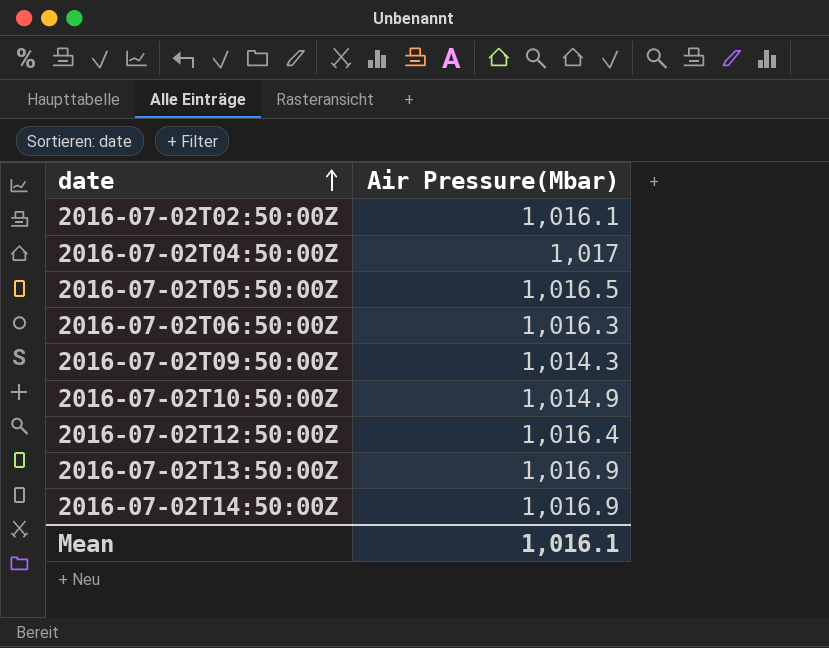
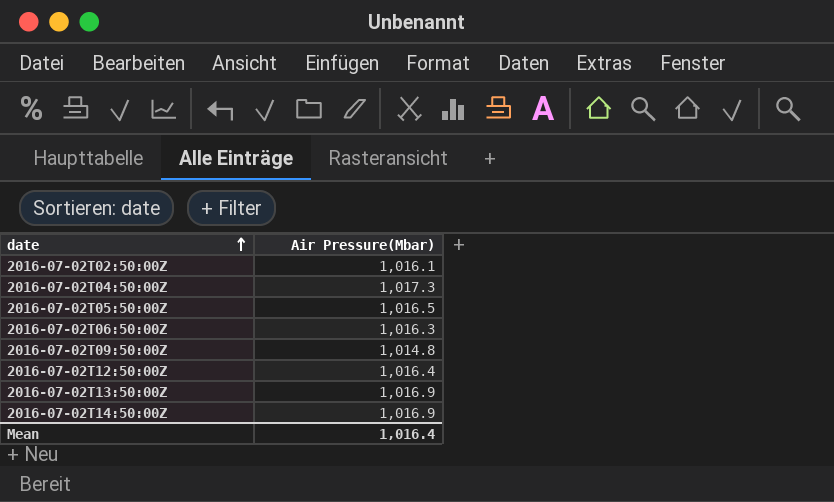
row 2016-07-02T10:50:00Z: 1,014.9 -> none
2016-07-02T04:50:00Z | Air Pressure(Mbar): 1,017 -> 1,017.3
2016-07-02T09:50:00Z | Air Pressure(Mbar): 1,014.3 -> 1,014.8
Mean | Air Pressure(Mbar): 1,016.1 -> 1,016.4

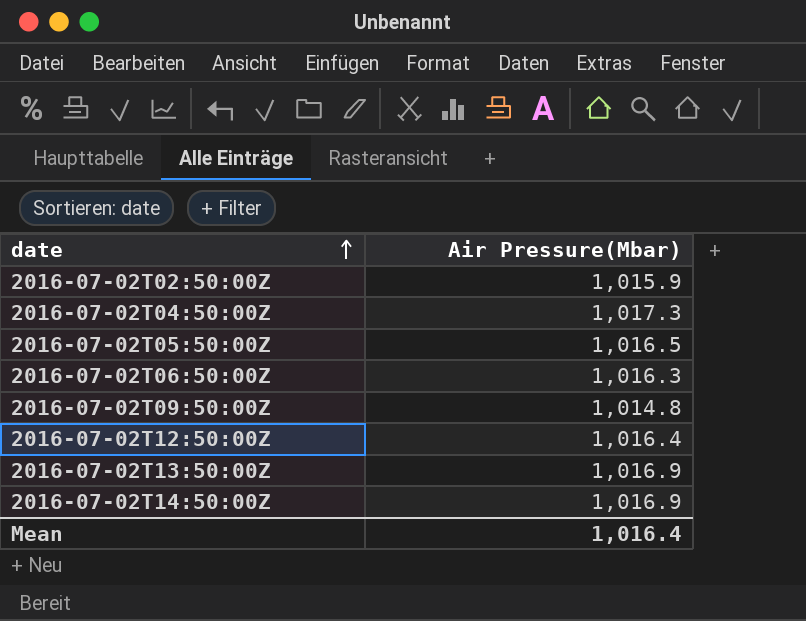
2016-07-02T02:50:00Z | Air Pressure(Mbar): 1,016.1 -> 1,015.9

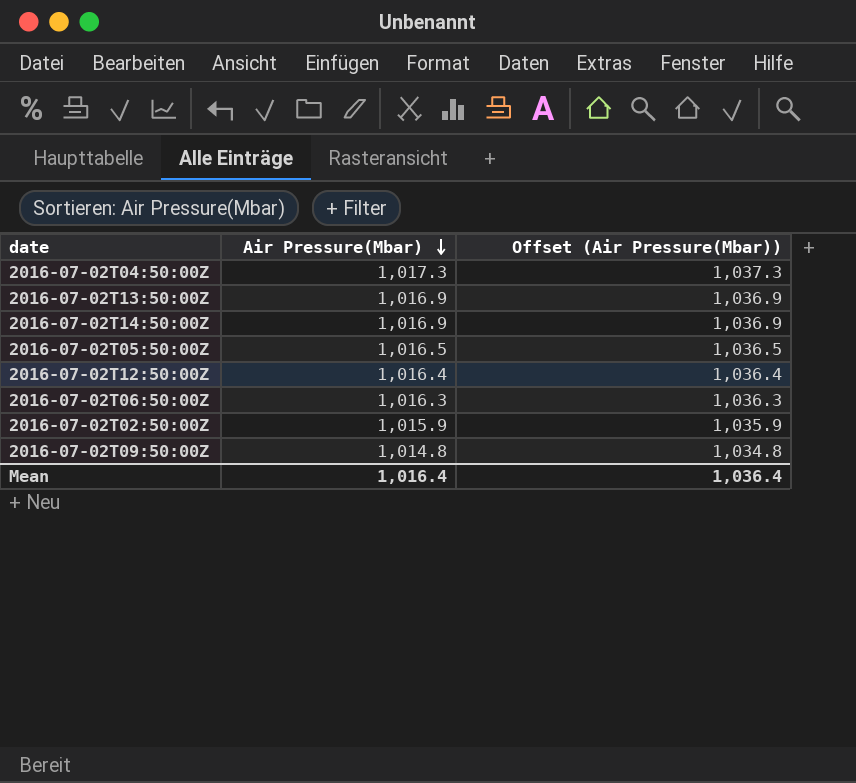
row order: date ascending -> Air Pressure(Mbar) descending
column Offset (Air Pressure(Mbar)) | formula: none -> [Air Pressure(Mbar)] + 20

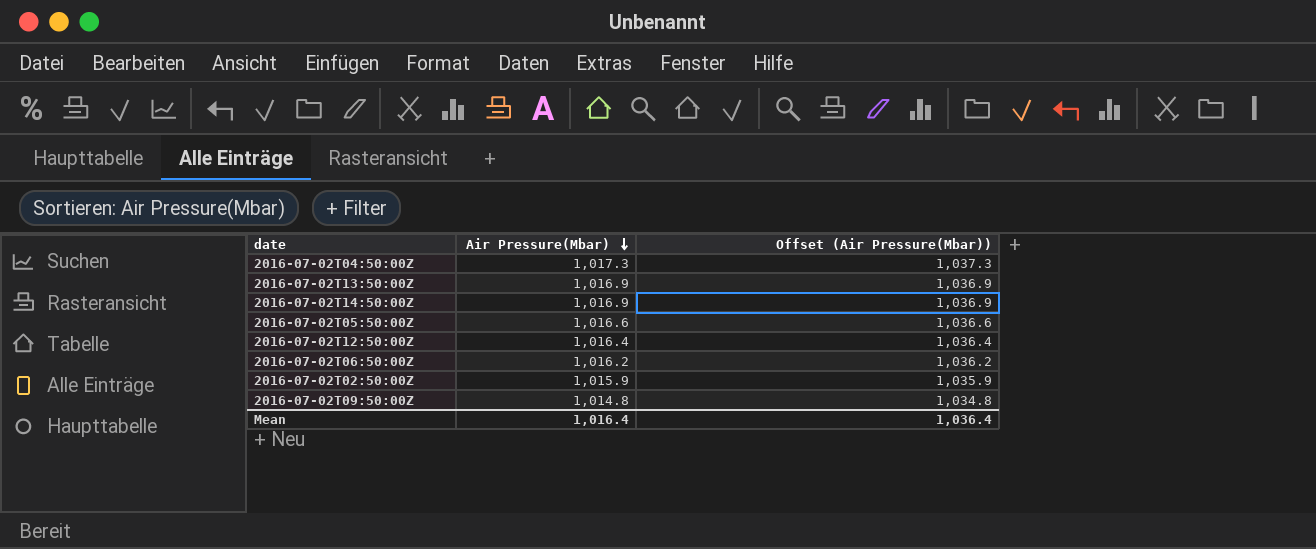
2016-07-02T05:50:00Z | Air Pressure(Mbar): 1,016.5 -> 1,016.6
2016-07-02T05:50:00Z | Offset (Air Pressure(Mbar)): 1,036.5 -> 1,036.6
2016-07-02T06:50:00Z | Air Pressure(Mbar): 1,016.3 -> 1,016.2
2016-07-02T06:50:00Z | Offset (Air Pressure(Mbar)): 1,036.3 -> 1,036.2

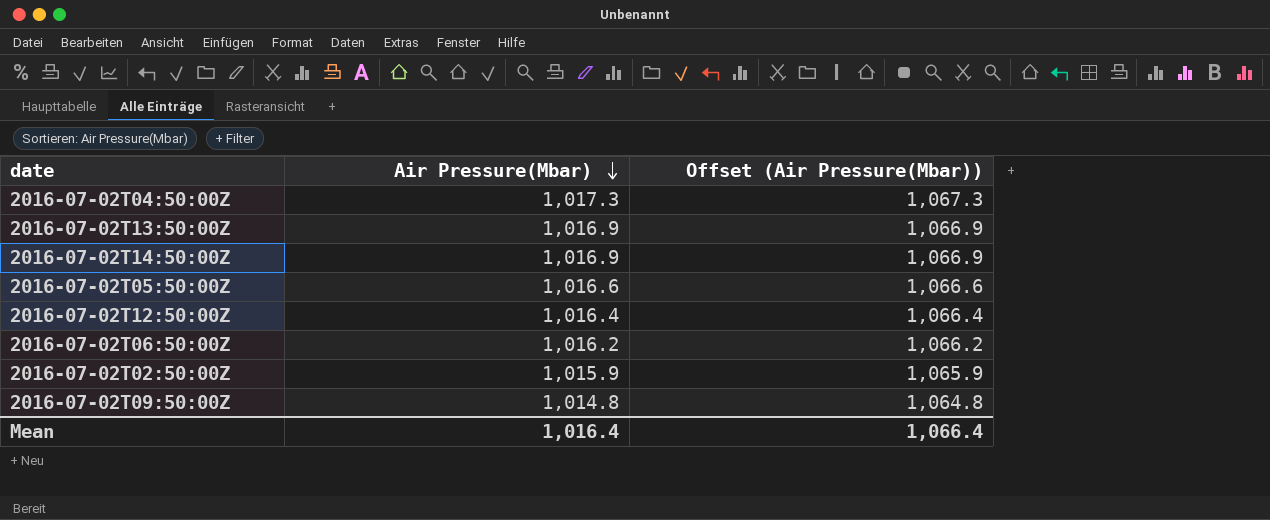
column Offset (Air Pressure(Mbar)) | formula: [Air Pressure(Mbar)] + 20 -> [Air Pressure(Mbar)] + 50
Mean | Offset (Air Pressure(Mbar)): 1,036.4 -> 1,066.4

